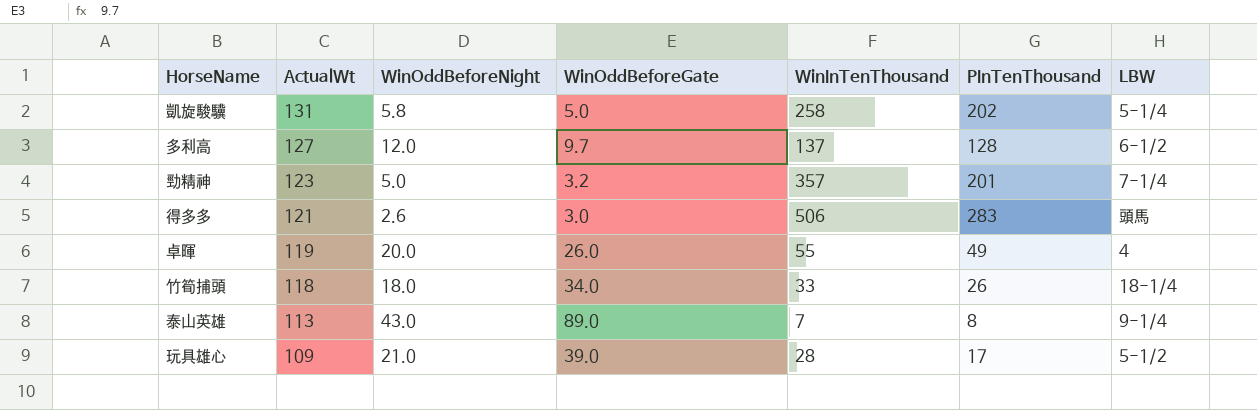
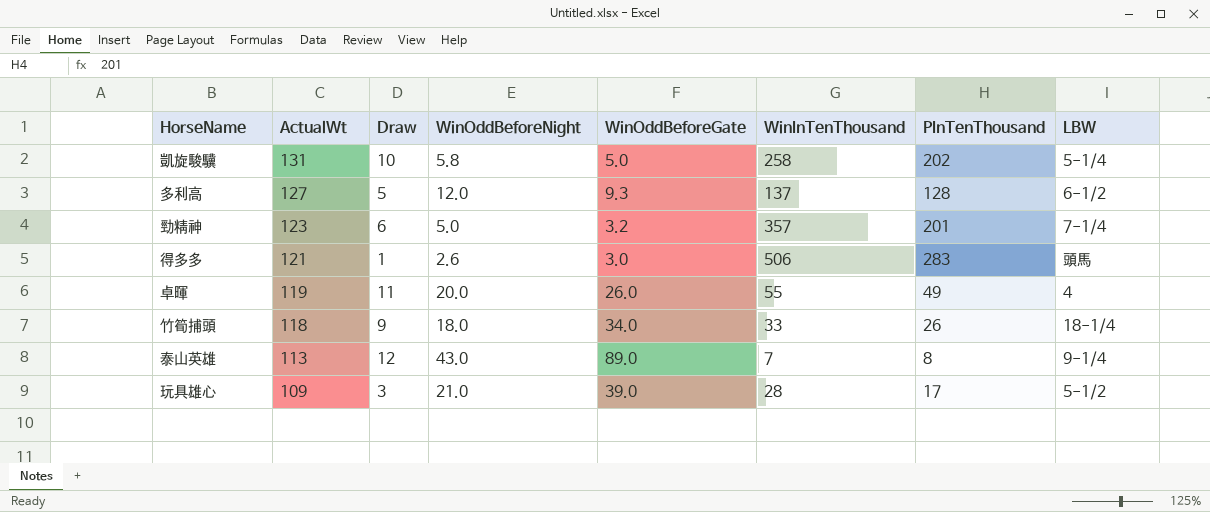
column Draw | position: none -> 3
多利高 | WinOddBeforeGate: 9.7 -> 9.3

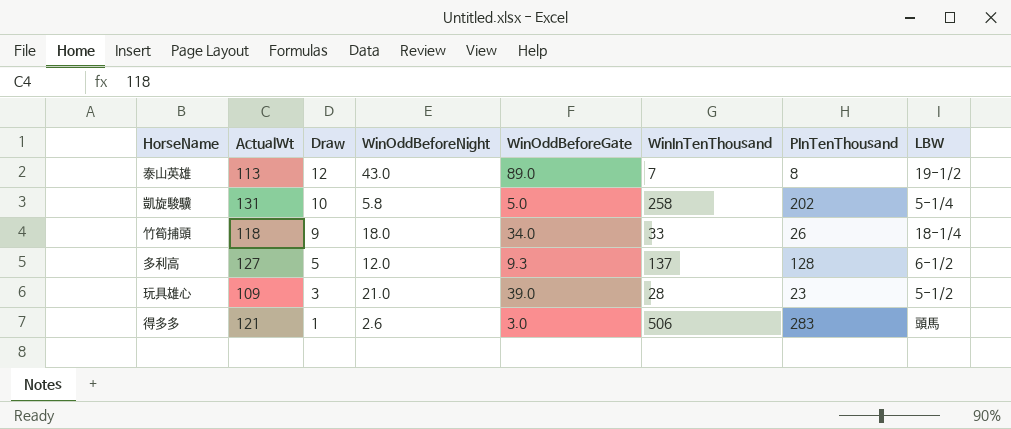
row order: ActualWt descending -> Draw descending
row 勁精神: 123 | 6 | 5.0 | 3.2 | 357 | 201 | 7-1/4 -> none
row 卓暉: 119 | 11 | 20.0 | 26.0 | 55 | 49 | 4 -> none
泰山英雄 | LBW: 9-1/4 -> 19-1/2
玩具雄心 | PInTenThousand: 17 -> 23

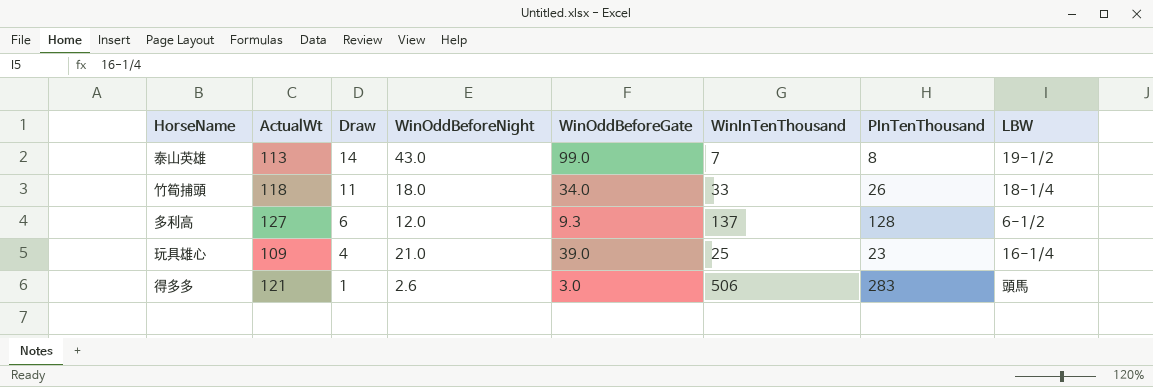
row 凱旋駿驥: 131 | 10 | 5.8 | 5.0 | 258 | 202 | 5-1/4 -> none
泰山英雄 | Draw: 12 -> 14
泰山英雄 | WinOddBeforeGate: 89.0 -> 99.0
竹筍捕頭 | Draw: 9 -> 11
多利高 | Draw: 5 -> 6
玩具雄心 | Draw: 3 -> 4
玩具雄心 | WinInTenThousand: 28 -> 25
玩具雄心 | LBW: 5-1/2 -> 16-1/4

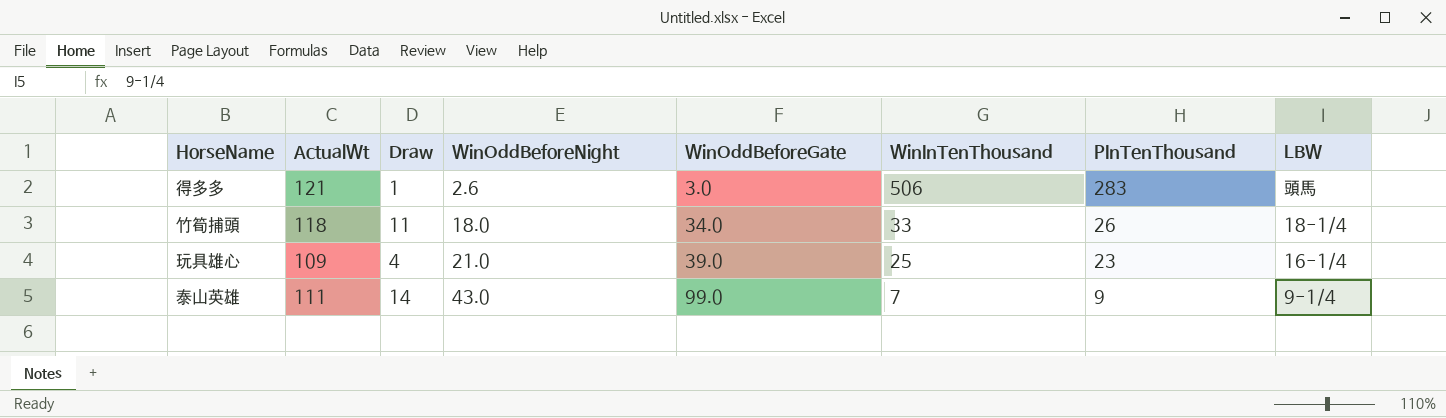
row order: Draw descending -> WinOddBeforeNight ascending
row 多利高: 127 | 6 | 12.0 | 9.3 | 137 | 128 | 6-1/2 -> none
泰山英雄 | ActualWt: 113 -> 111
泰山英雄 | PInTenThousand: 8 -> 9
泰山英雄 | LBW: 19-1/2 -> 9-1/4

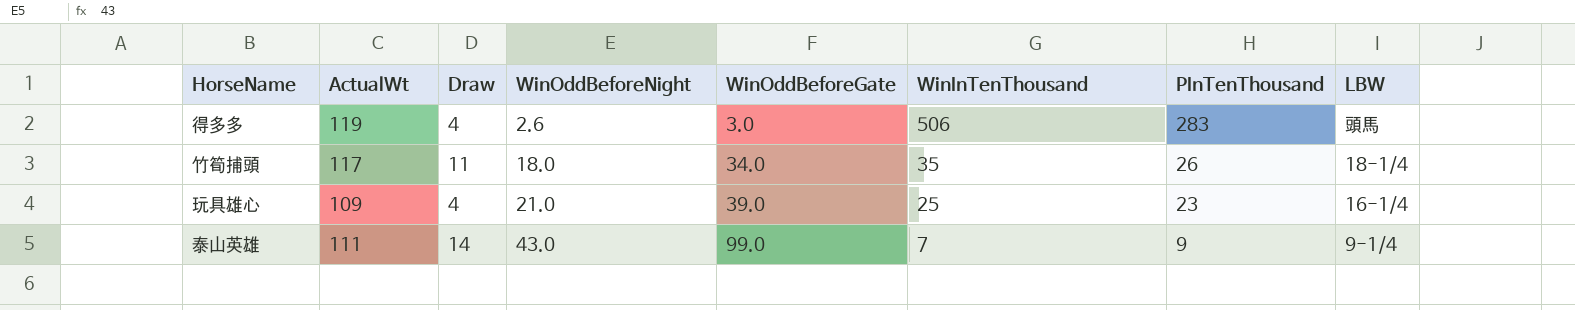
得多多 | ActualWt: 121 -> 119
得多多 | Draw: 1 -> 4
竹筍捕頭 | ActualWt: 118 -> 117
竹筍捕頭 | WinInTenThousand: 33 -> 35

